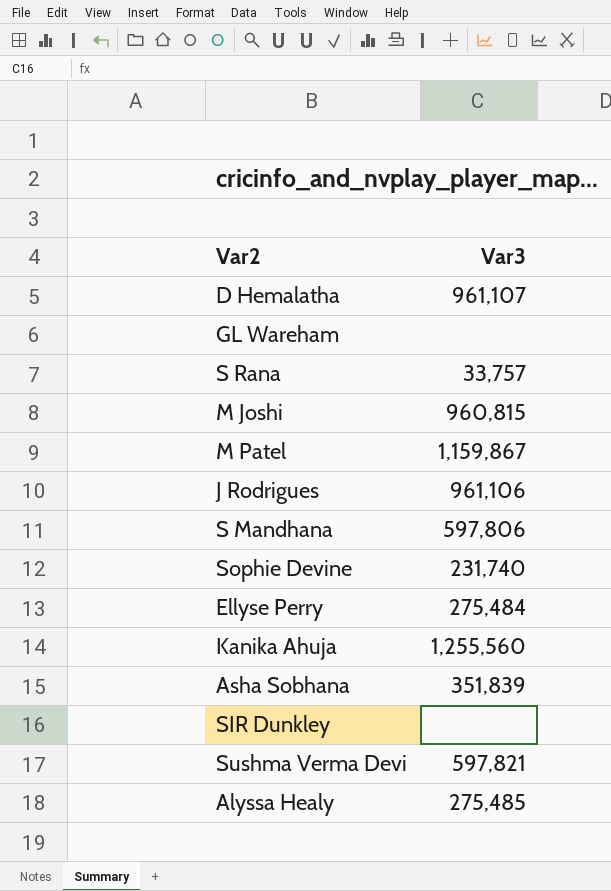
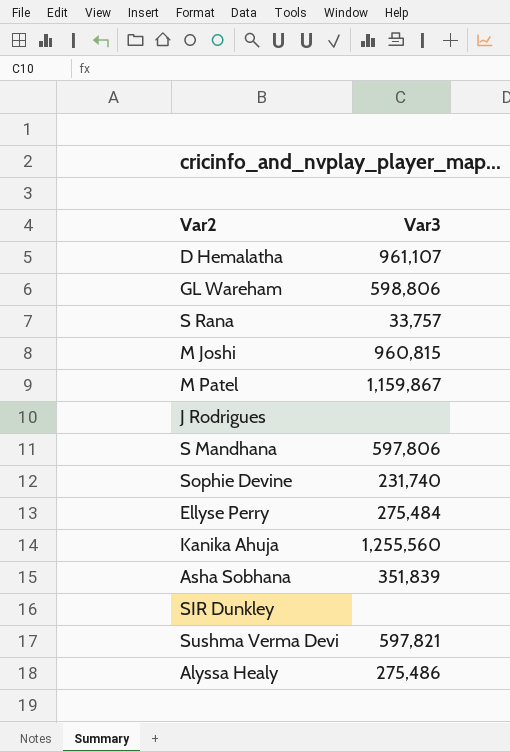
GL Wareham | Var3: none -> 598,806
J Rodrigues | Var3: 961,106 -> none
Alyssa Healy | Var3: 275,485 -> 275,486

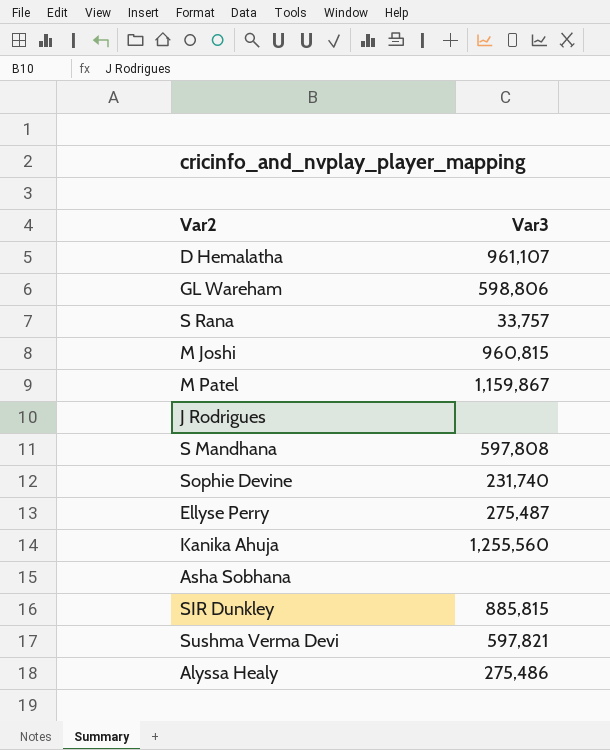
S Mandhana | Var3: 597,806 -> 597,808
Ellyse Perry | Var3: 275,484 -> 275,487
Asha Sobhana | Var3: 351,839 -> none
SIR Dunkley | Var3: none -> 885,815

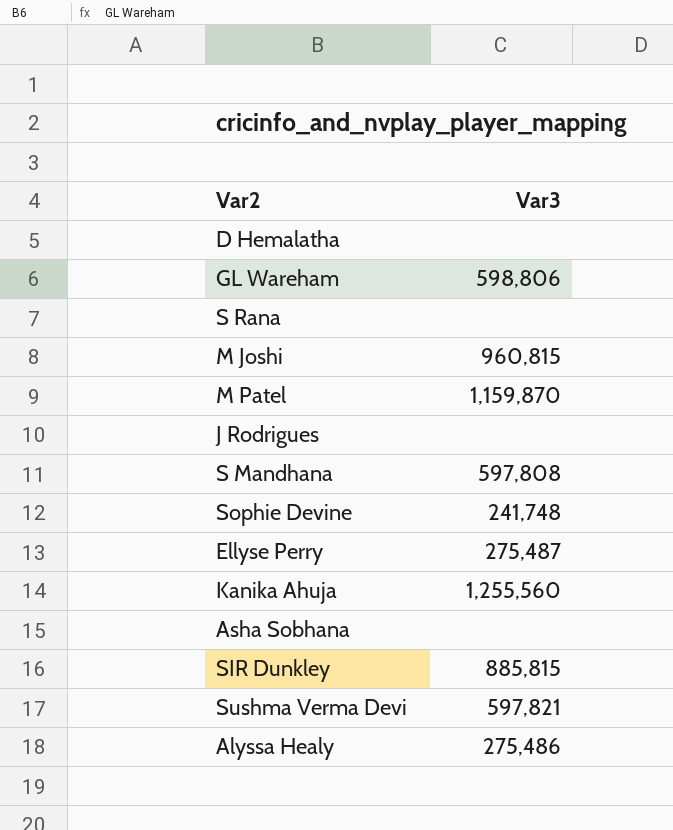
D Hemalatha | Var3: 961,107 -> none
S Rana | Var3: 33,757 -> none
M Patel | Var3: 1,159,867 -> 1,159,870
Sophie Devine | Var3: 231,740 -> 241,748

